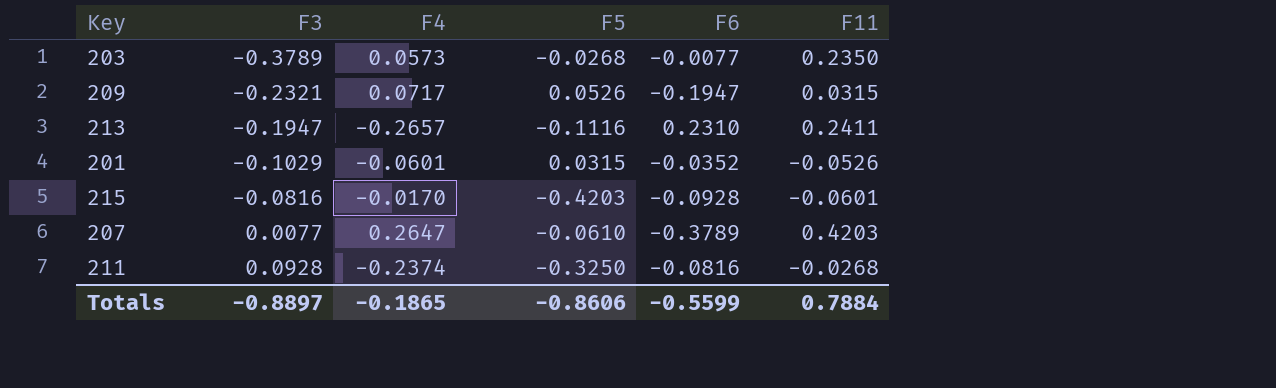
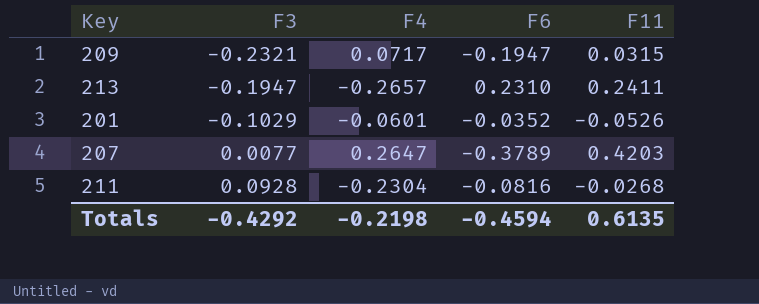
column F5 | position: 4 -> none
row 203: -0.3789 | 0.0573 | -0.0268 | -0.0077 | 0.2350 -> none
row 215: -0.0816 | -0.0170 | -0.4203 | -0.0928 | -0.0601 -> none
211 | F4: -0.2374 -> -0.2304
Totals | F3: -0.8897 -> -0.4292
Totals | F4: -0.1865 -> -0.2198
Totals | F6: -0.5599 -> -0.4594
Totals | F11: 0.7884 -> 0.6135

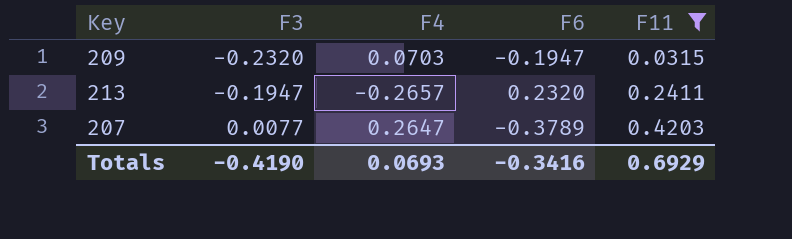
filter: none -> F11 >= 0.0315
209 | F3: -0.2321 -> -0.2320
209 | F4: 0.0717 -> 0.0703
213 | F6: 0.2310 -> 0.2320
Totals | F3: -0.4292 -> -0.4190
Totals | F4: -0.2198 -> 0.0693
Totals | F6: -0.4594 -> -0.3416
Totals | F11: 0.6135 -> 0.6929

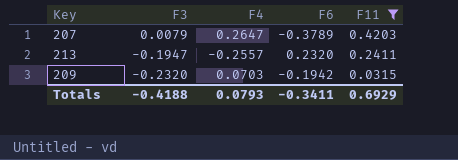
row order: F3 ascending -> F3 descending
207 | F3: 0.0077 -> 0.0079
213 | F4: -0.2657 -> -0.2557
209 | F6: -0.1947 -> -0.1942
Totals | F3: -0.4190 -> -0.4188
Totals | F4: 0.0693 -> 0.0793
Totals | F6: -0.3416 -> -0.3411

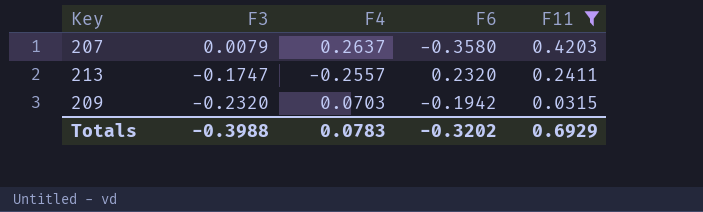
207 | F4: 0.2647 -> 0.2637
207 | F6: -0.3789 -> -0.3580
213 | F3: -0.1947 -> -0.1747
Totals | F3: -0.4188 -> -0.3988
Totals | F4: 0.0793 -> 0.0783
Totals | F6: -0.3411 -> -0.3202

